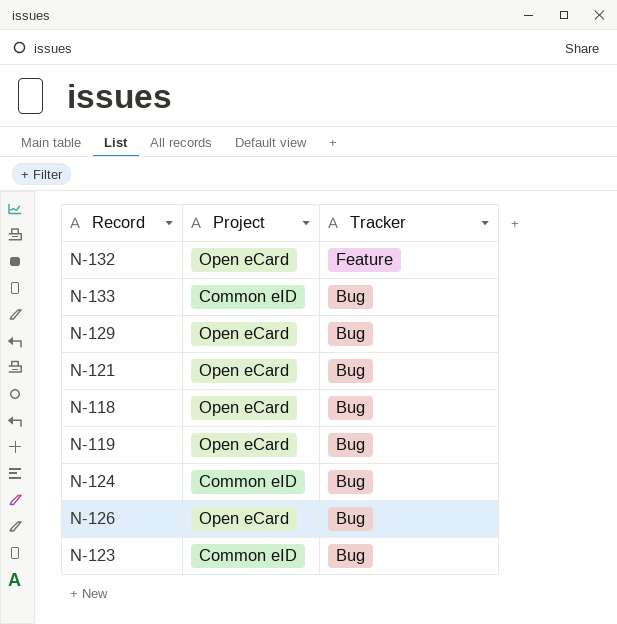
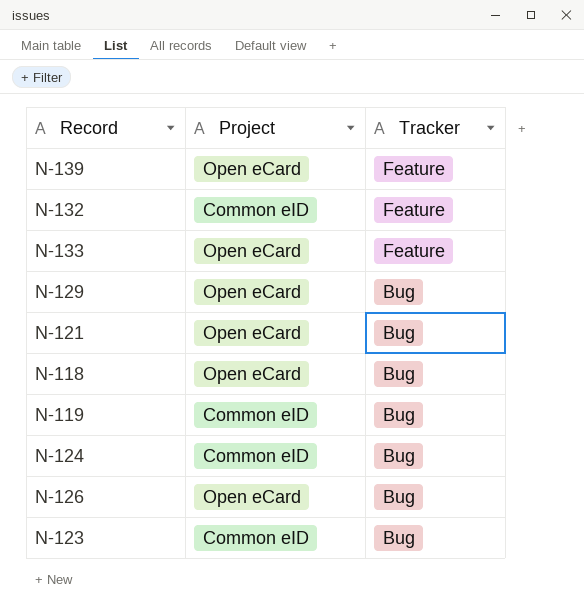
row N-139: none -> Open eCard | Feature
N-132 | Project: Open eCard -> Common eID
N-133 | Project: Common eID -> Open eCard
N-133 | Tracker: Bug -> Feature
N-119 | Project: Open eCard -> Common eID

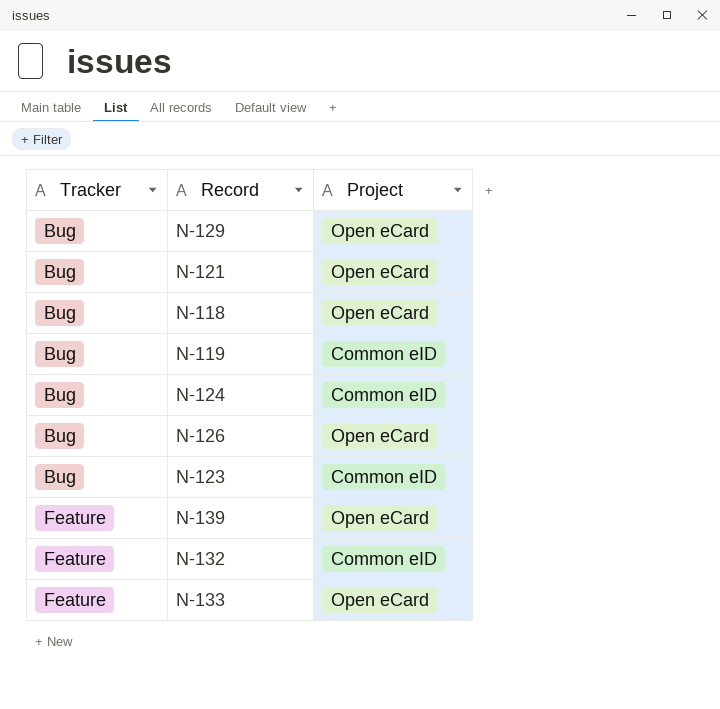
row order: Tracker descending -> Tracker ascending
column Tracker | position: 3 -> 1

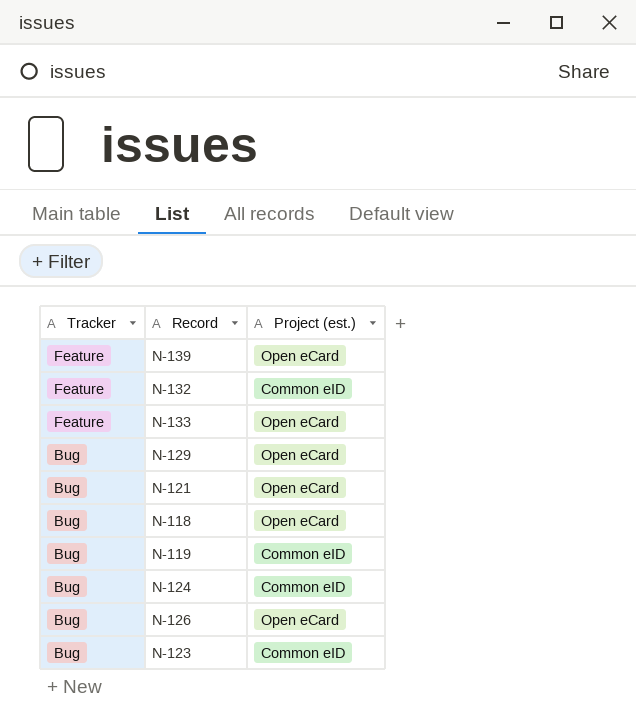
row order: Tracker ascending -> Tracker descending
column name: Project -> Project (est.)

